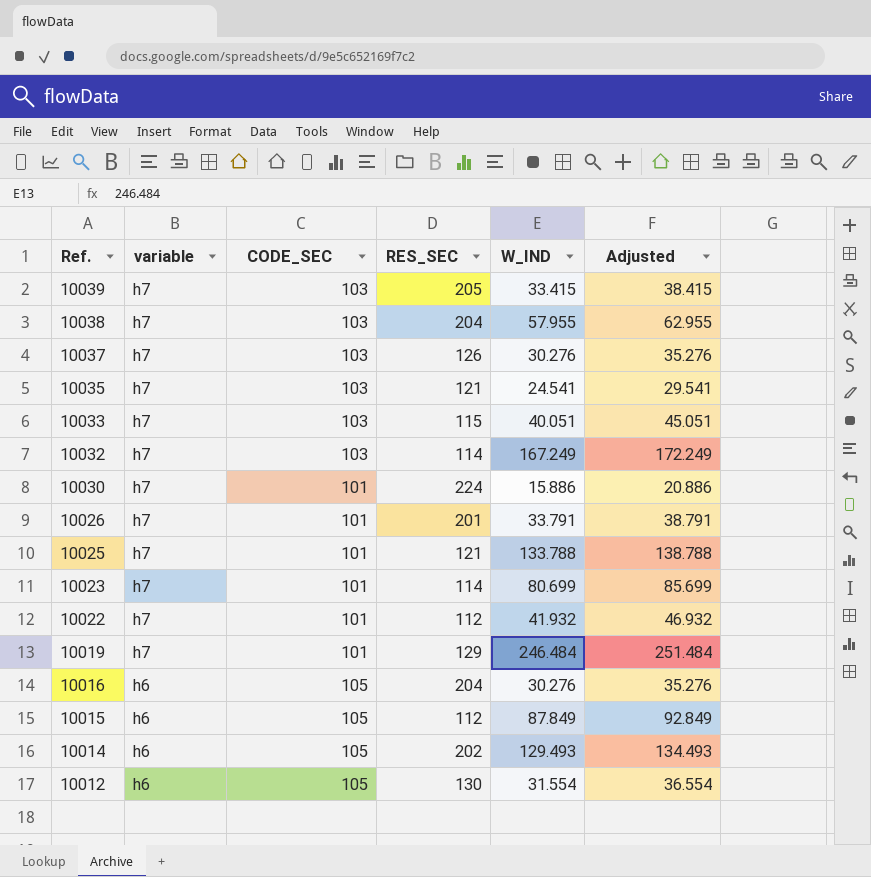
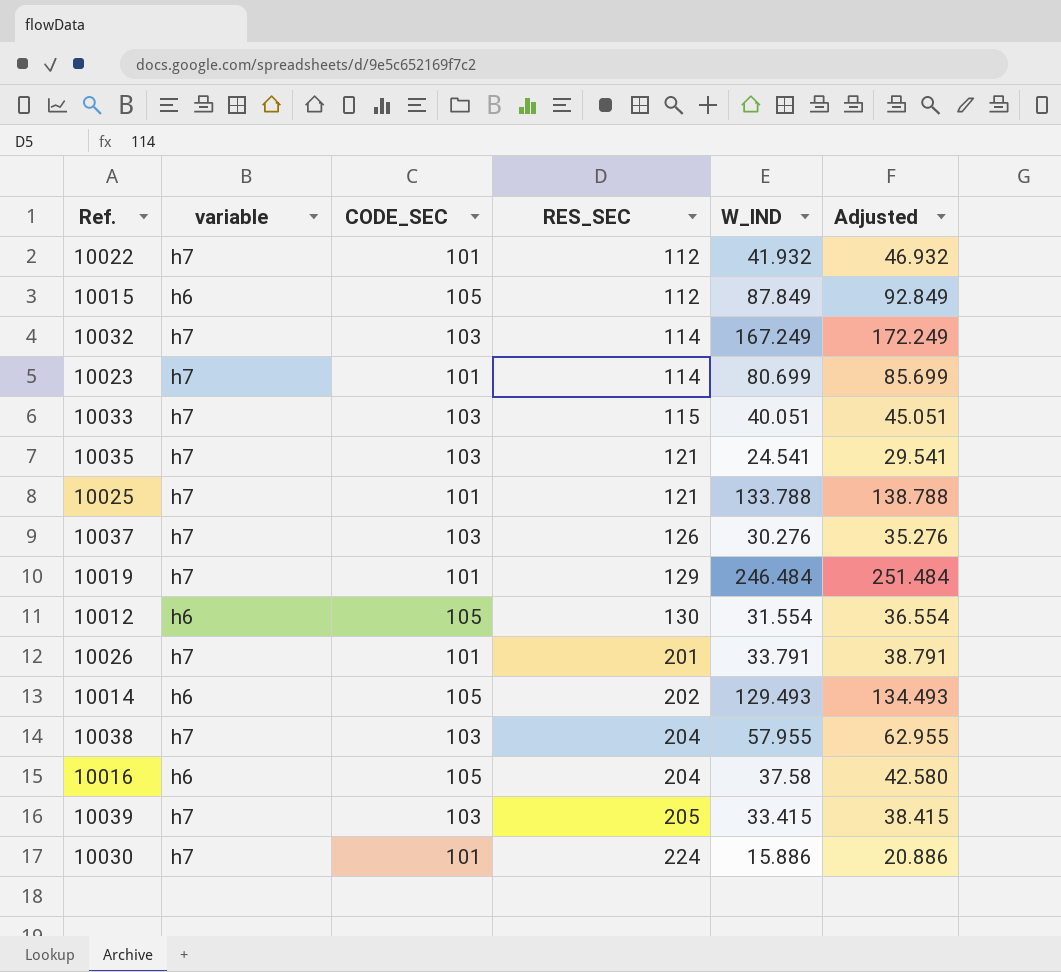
row order: Ref. descending -> RES_SEC ascending
10016 | W_IND: 30.276 -> 37.58
10016 | Adjusted: 35.276 -> 42.580

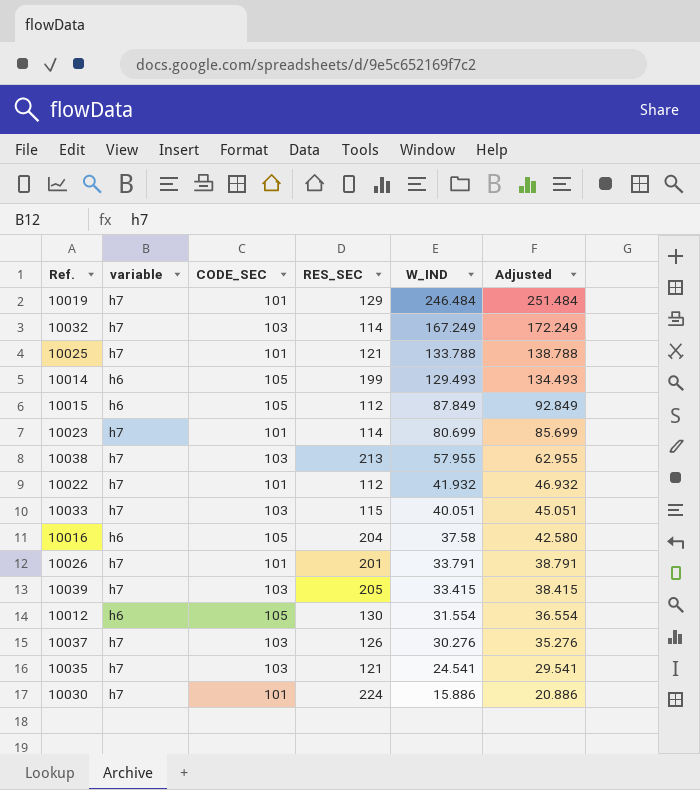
row order: RES_SEC ascending -> W_IND descending
10014 | RES_SEC: 202 -> 199
10038 | RES_SEC: 204 -> 213

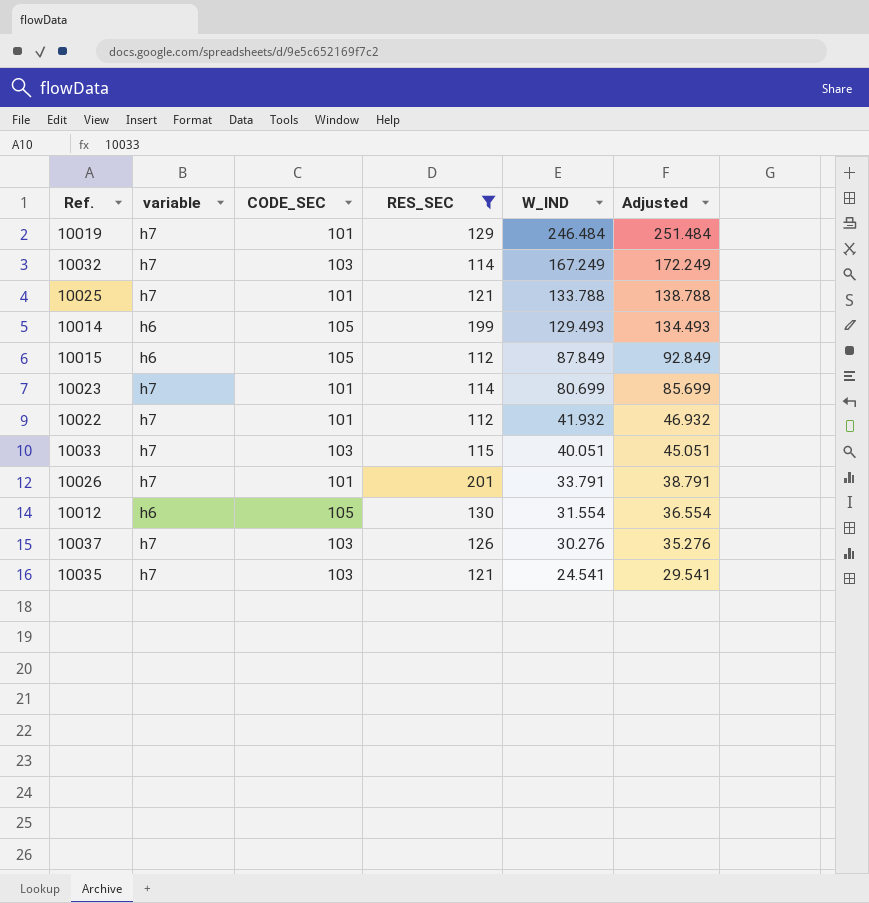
filter: none -> RES_SEC <= 201

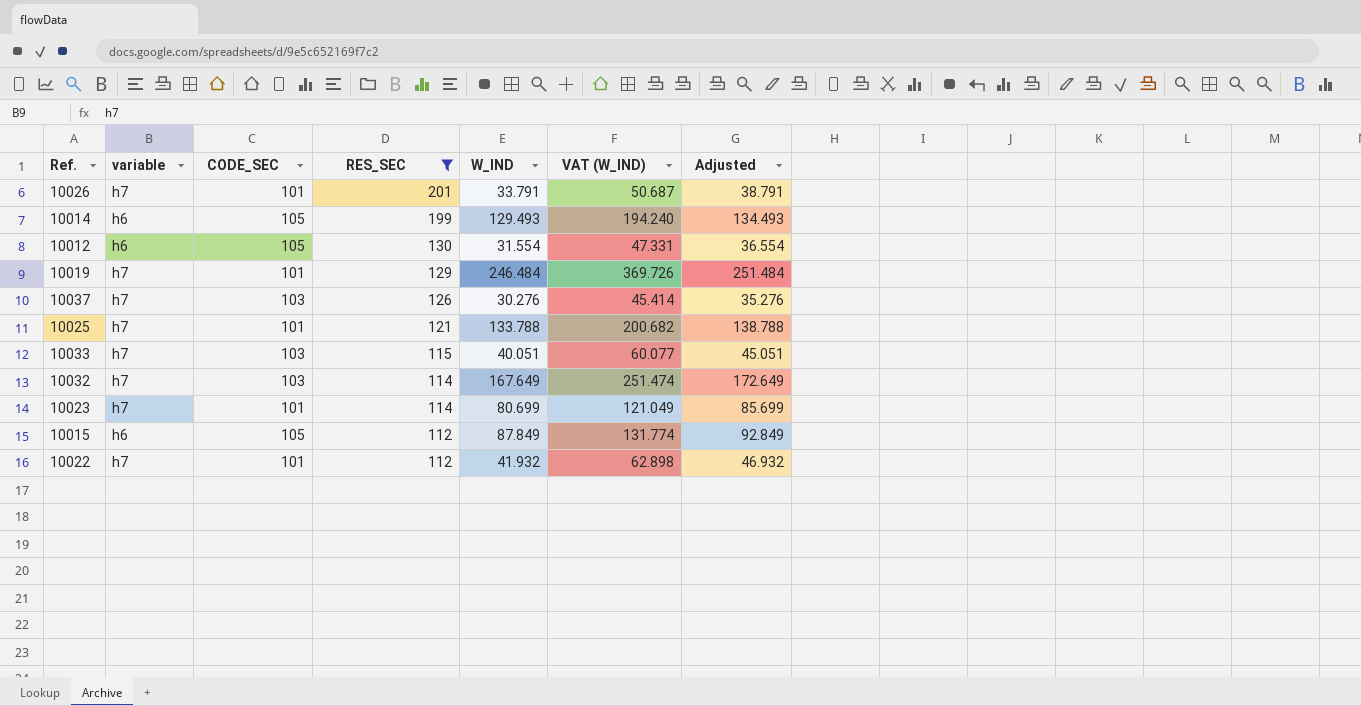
row order: W_IND descending -> RES_SEC descending
column VAT (W_IND) | formula: none -> [W_IND] * 1.5
row 10035: h7 | 103 | 121 | 24.541 | 29.541 -> none
10032 | W_IND: 167.249 -> 167.649
10032 | Adjusted: 172.249 -> 172.649

